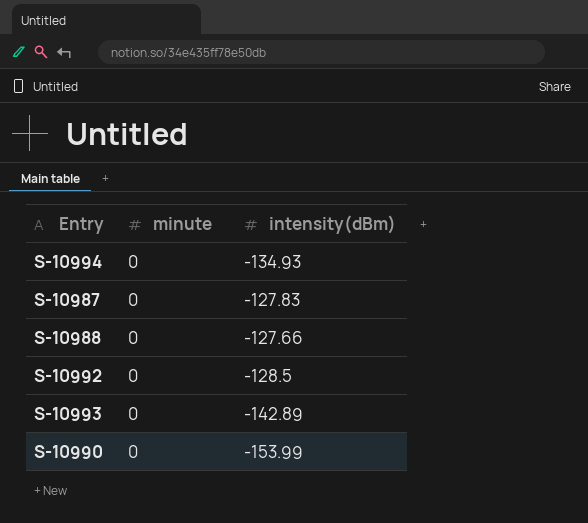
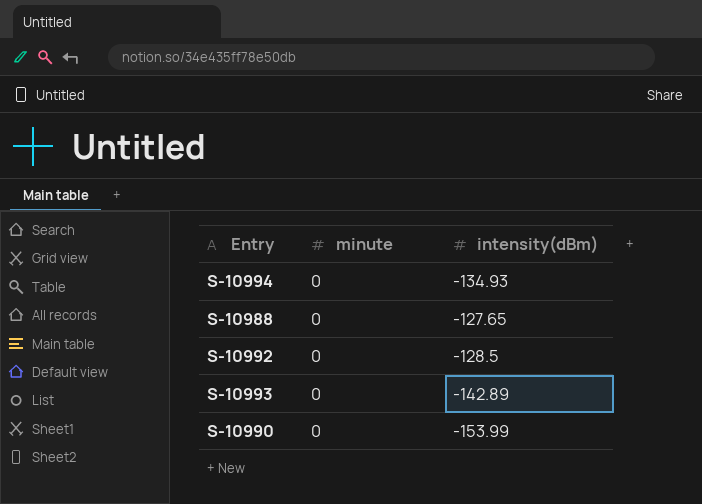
row S-10987: 0 | -127.83 -> none
S-10988 | intensity(dBm): -127.66 -> -127.65

